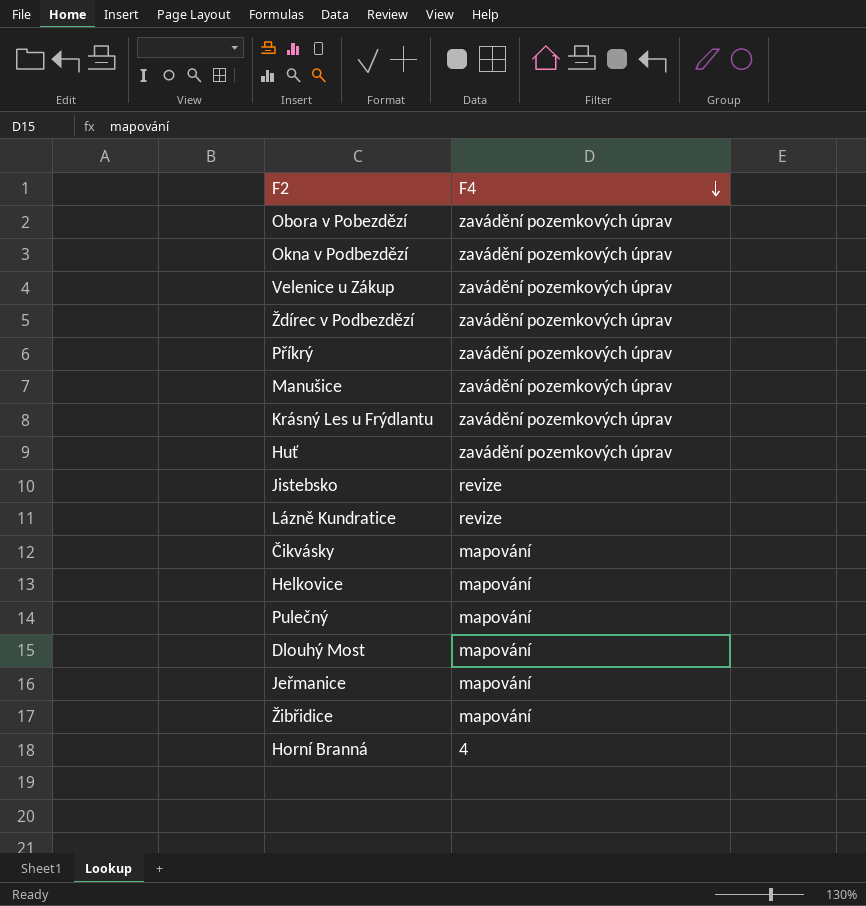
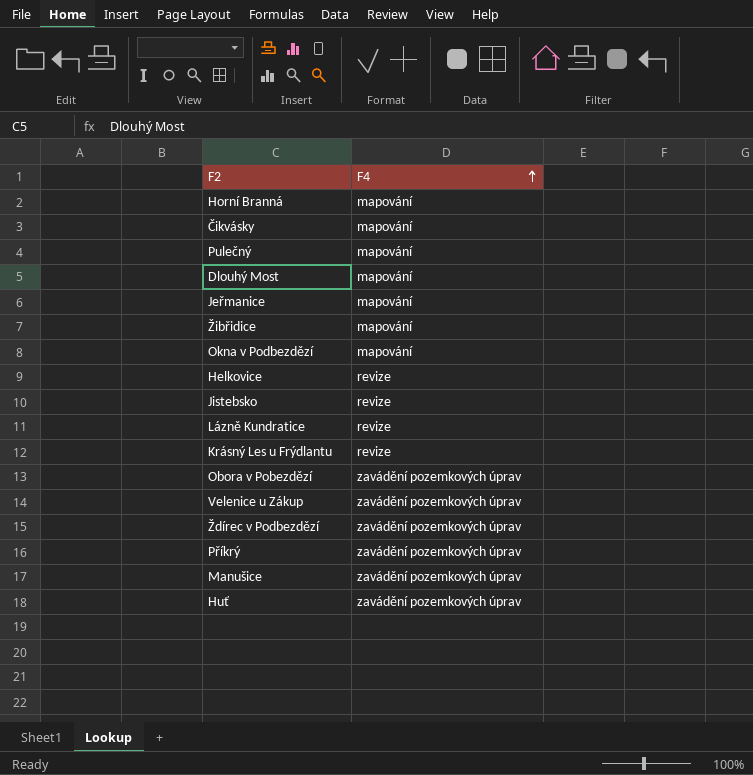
row order: F4 descending -> F4 ascending
Horní Branná | F4: 4 -> mapování
Okna v Podbezdězí | F4: zavádění pozemkových úprav -> mapování
Helkovice | F4: mapování -> revize
Krásný Les u Frýdlantu | F4: zavádění pozemkových úprav -> revize

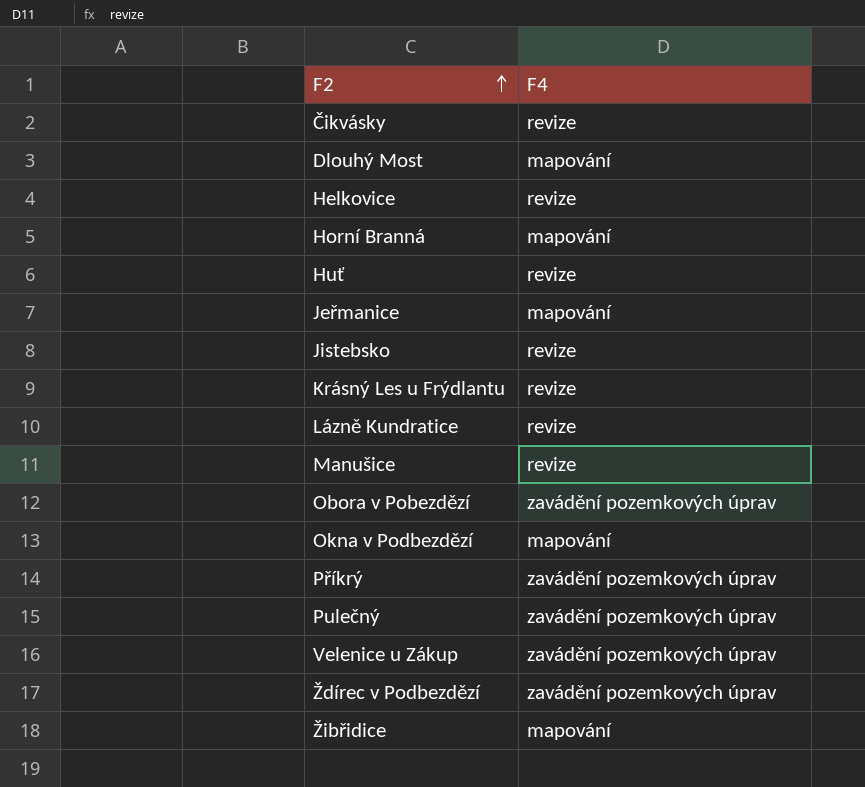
row order: F4 ascending -> F2 ascending
Čikvásky | F4: mapování -> revize
Huť | F4: zavádění pozemkových úprav -> revize
Manušice | F4: zavádění pozemkových úprav -> revize
Pulečný | F4: mapování -> zavádění pozemkových úprav

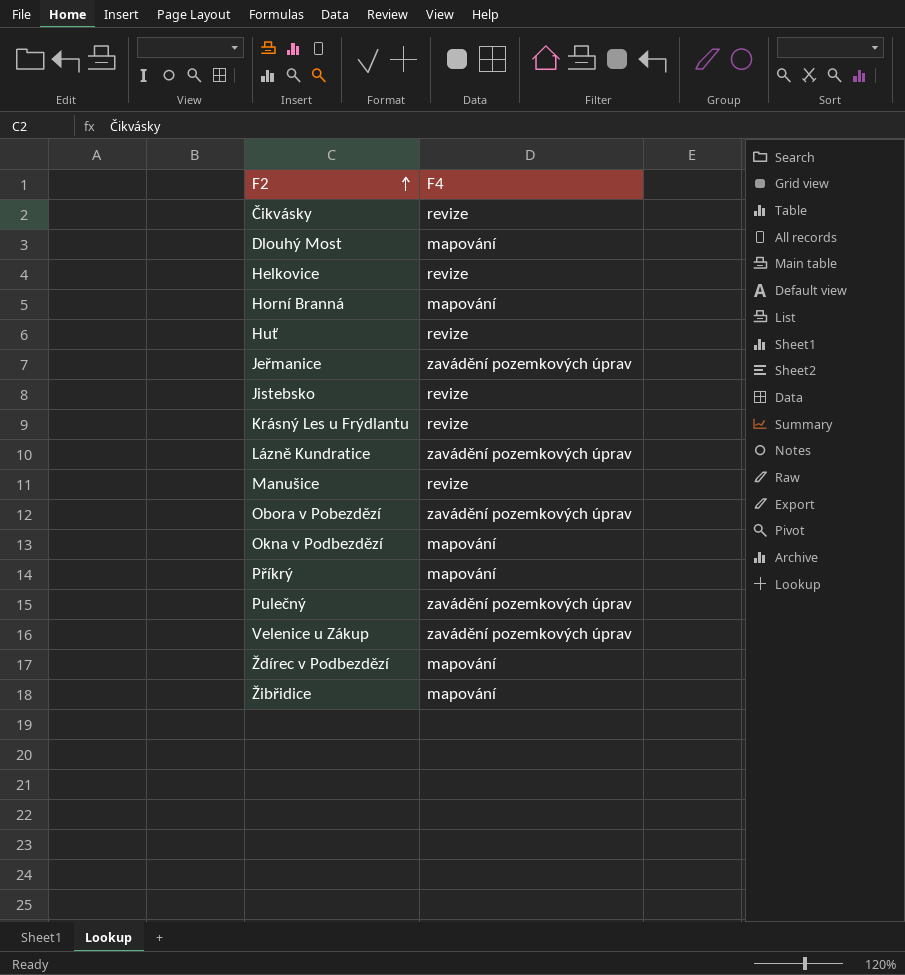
Jeřmanice | F4: mapování -> zavádění pozemkových úprav
Lázně Kundratice | F4: revize -> zavádění pozemkových úprav
Příkrý | F4: zavádění pozemkových úprav -> mapování
Ždírec v Podbezdězí | F4: zavádění pozemkových úprav -> mapování

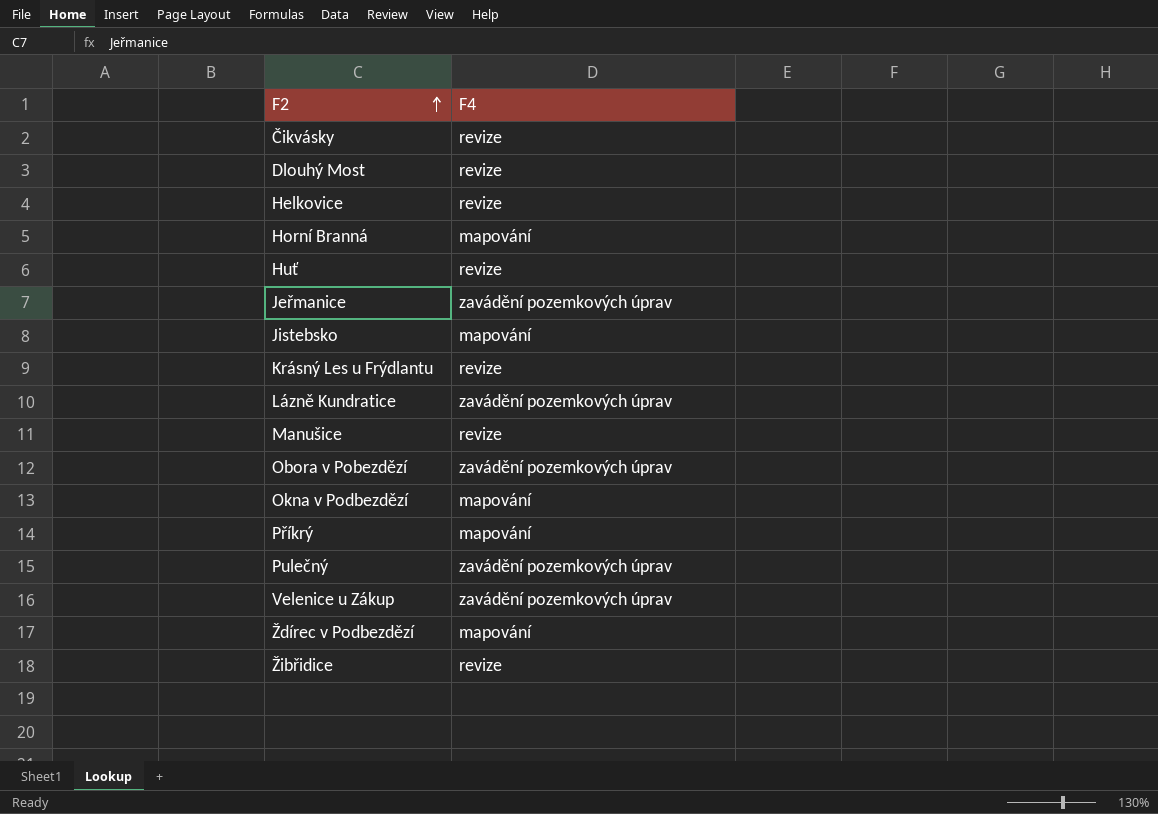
Dlouhý Most | F4: mapování -> revize
Jistebsko | F4: revize -> mapování
Žibřidice | F4: mapování -> revize

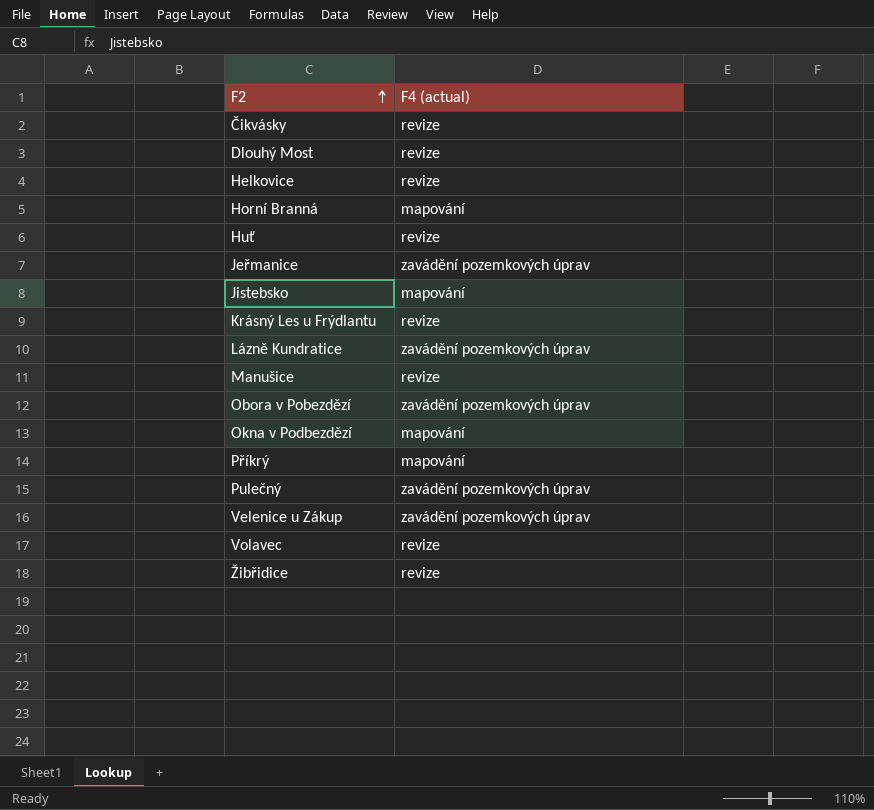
column name: F4 -> F4 (actual)
row Ždírec v Podbezdězí: mapování -> none
row Volavec: none -> revize

